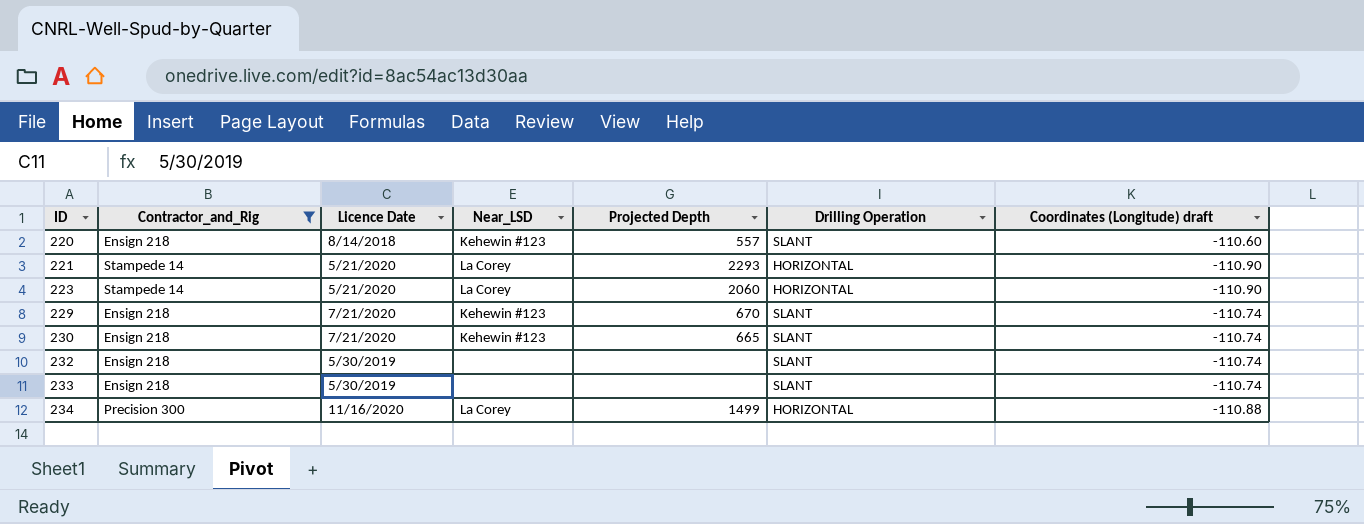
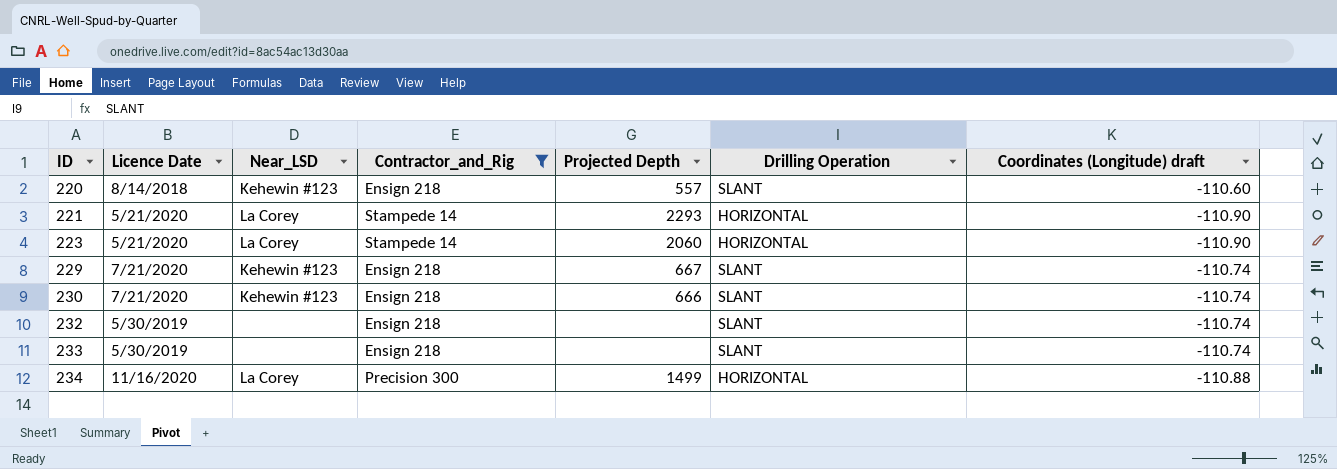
column Contractor_and_Rig | position: 2 -> 4
229 | Projected Depth: 670 -> 667
230 | Projected Depth: 665 -> 666

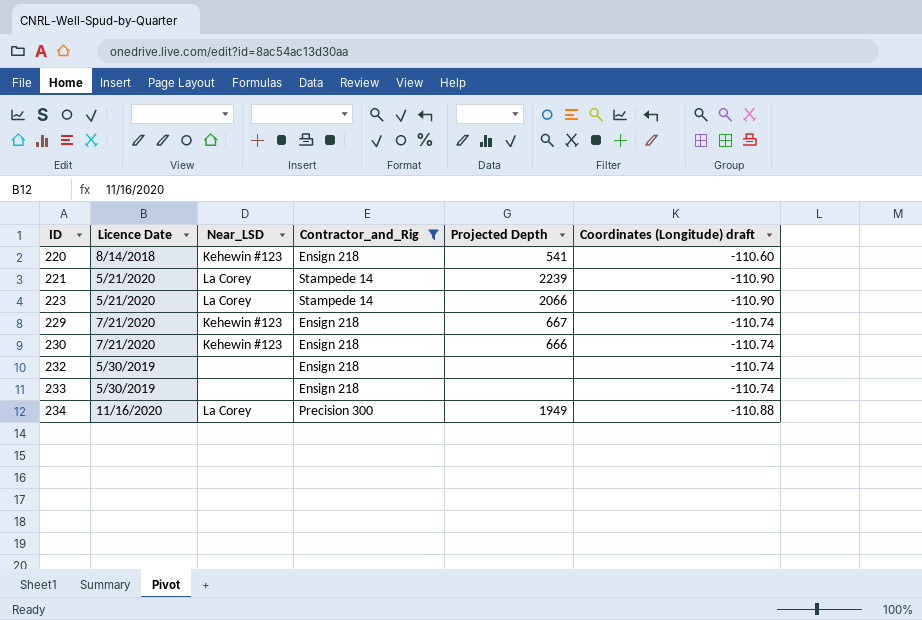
column Drilling Operation | position: 6 -> none
220 | Projected Depth: 557 -> 541
221 | Projected Depth: 2293 -> 2239
223 | Projected Depth: 2060 -> 2066
234 | Projected Depth: 1499 -> 1949

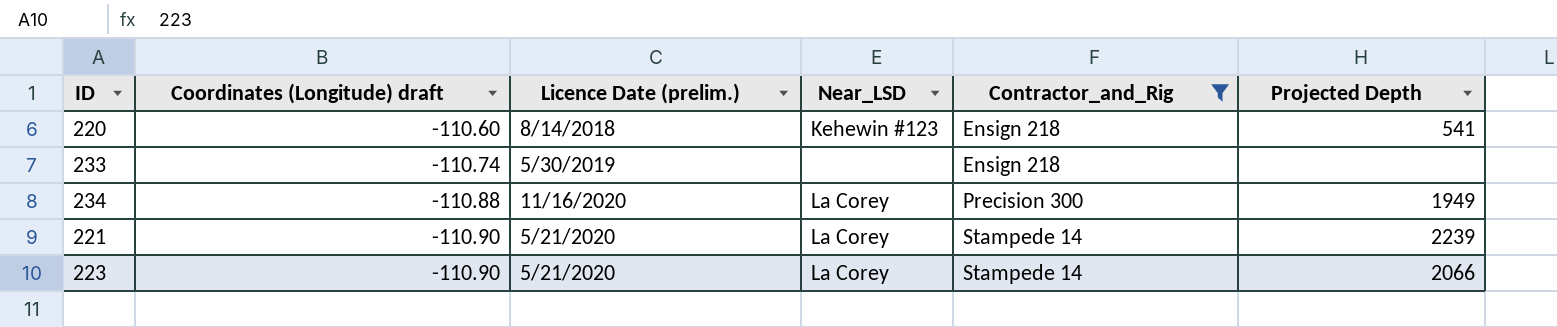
row order: ID ascending -> Coordinates (Longitude) draft descending
column Coordinates (Longitude) draft | position: 6 -> 2
column name: Licence Date -> Licence Date (prelim.)
row 229: 7/21/2020 | Kehewin #123 | Ensign 218 | 667 | -110.74 -> none
row 230: 7/21/2020 | Kehewin #123 | Ensign 218 | 666 | -110.74 -> none
row 232: 5/30/2019 | none | Ensign 218 | none | -110.74 -> none

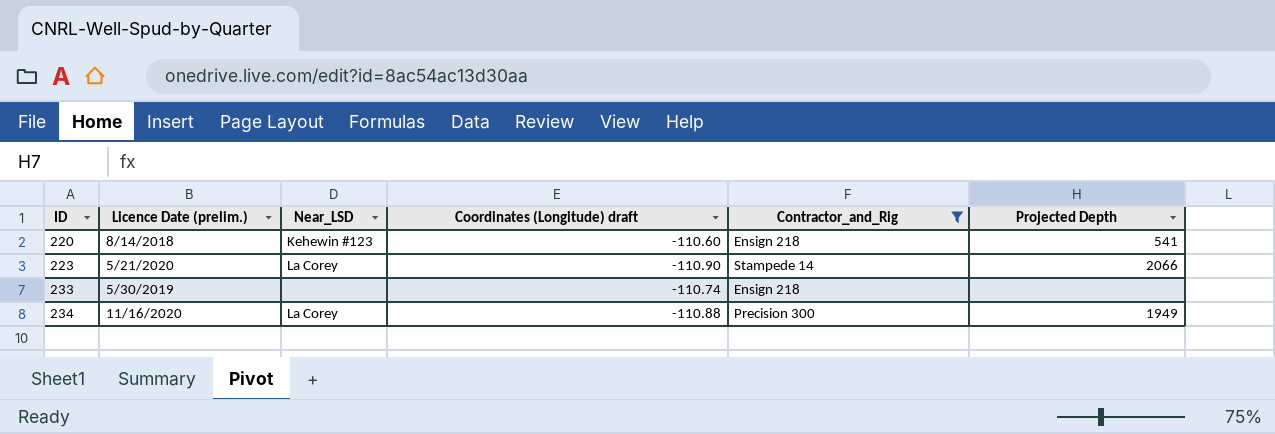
row order: Coordinates (Longitude) draft descending -> ID ascending
column Coordinates (Longitude) draft | position: 2 -> 4
row 221: -110.90 | 5/21/2020 | La Corey | Stampede 14 | 2239 -> none

